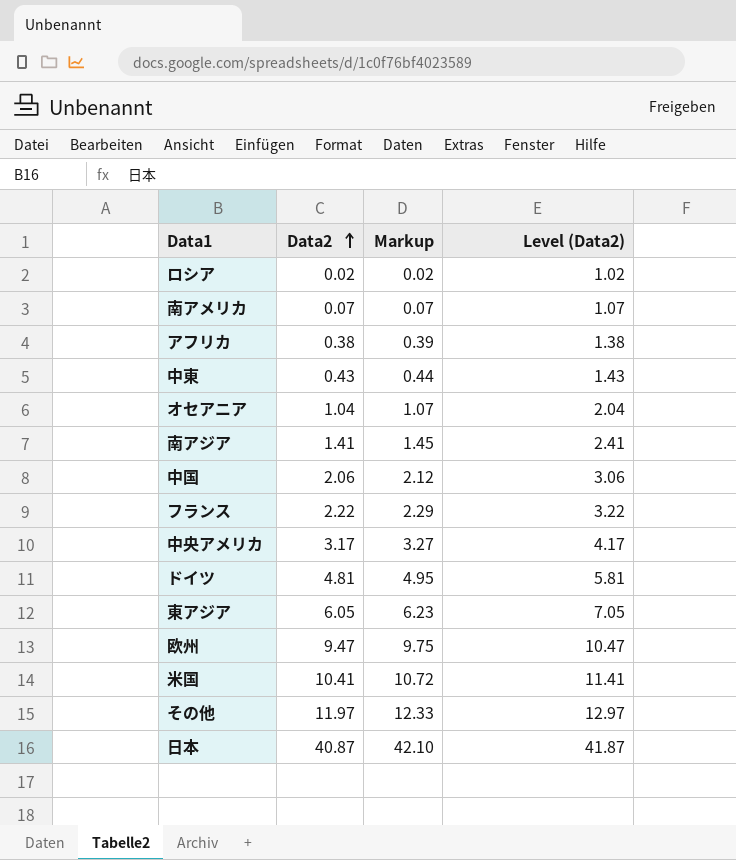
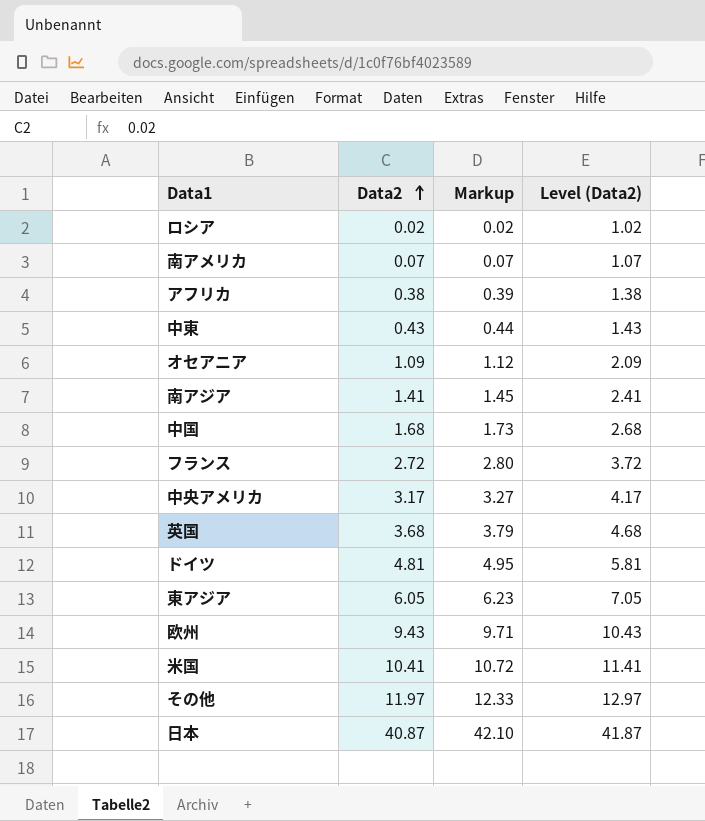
オセアニア | Data2: 1.04 -> 1.09
オセアニア | Markup: 1.07 -> 1.12
オセアニア | Level (Data2): 2.04 -> 2.09
中国 | Data2: 2.06 -> 1.68
中国 | Markup: 2.12 -> 1.73
中国 | Level (Data2): 3.06 -> 2.68
フランス | Data2: 2.22 -> 2.72
フランス | Markup: 2.29 -> 2.80
フランス | Level (Data2): 3.22 -> 3.72
row 英国: none -> 3.68 | 3.79 | 4.68
欧州 | Data2: 9.47 -> 9.43
欧州 | Markup: 9.75 -> 9.71
欧州 | Level (Data2): 10.47 -> 10.43

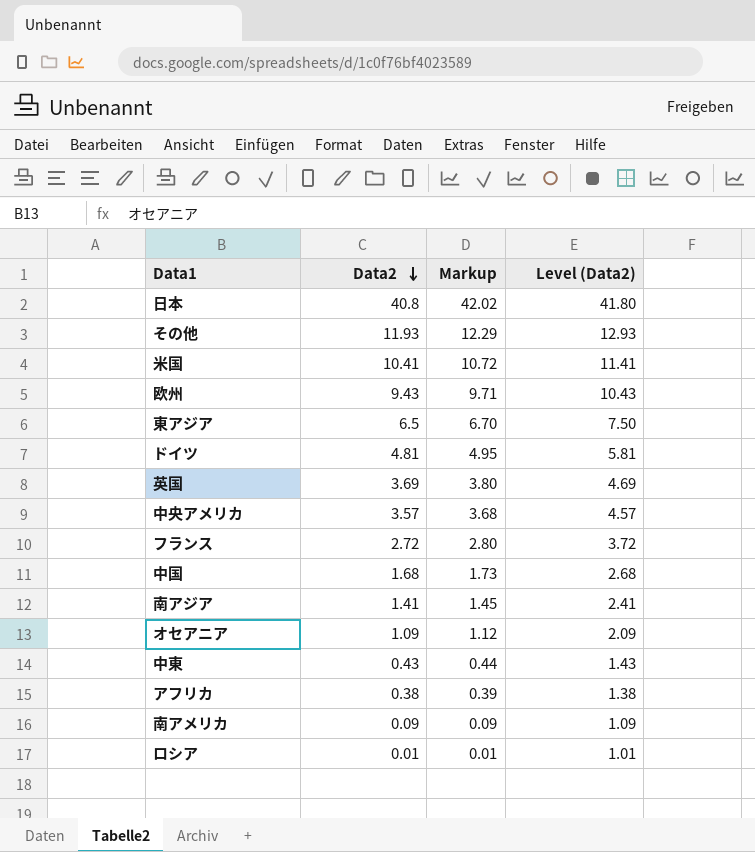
row order: Data2 ascending -> Data2 descending
日本 | Data2: 40.87 -> 40.8
日本 | Markup: 42.10 -> 42.02
日本 | Level (Data2): 41.87 -> 41.80
その他 | Data2: 11.97 -> 11.93
その他 | Markup: 12.33 -> 12.29
その他 | Level (Data2): 12.97 -> 12.93
東アジア | Data2: 6.05 -> 6.5
東アジア | Markup: 6.23 -> 6.70
東アジア | Level (Data2): 7.05 -> 7.50
英国 | Data2: 3.68 -> 3.69
英国 | Markup: 3.79 -> 3.80
英国 | Level (Data2): 4.68 -> 4.69
中央アメリカ | Data2: 3.17 -> 3.57
中央アメリカ | Markup: 3.27 -> 3.68
中央アメリカ | Level (Data2): 4.17 -> 4.57
南アメリカ | Data2: 0.07 -> 0.09
南アメリカ | Markup: 0.07 -> 0.09
南アメリカ | Level (Data2): 1.07 -> 1.09
ロシア | Data2: 0.02 -> 0.01
ロシア | Markup: 0.02 -> 0.01
ロシア | Level (Data2): 1.02 -> 1.01

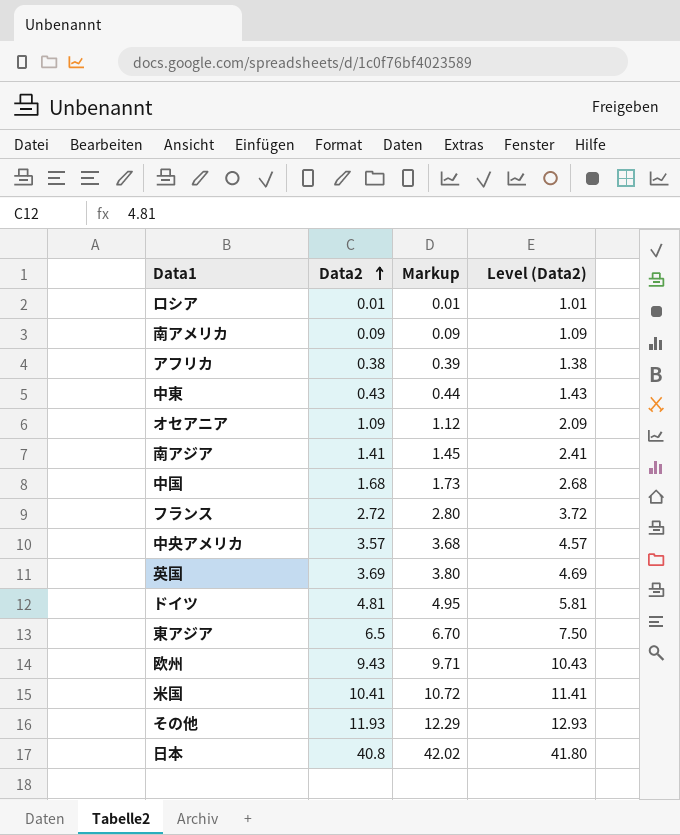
row order: Data2 descending -> Data2 ascending

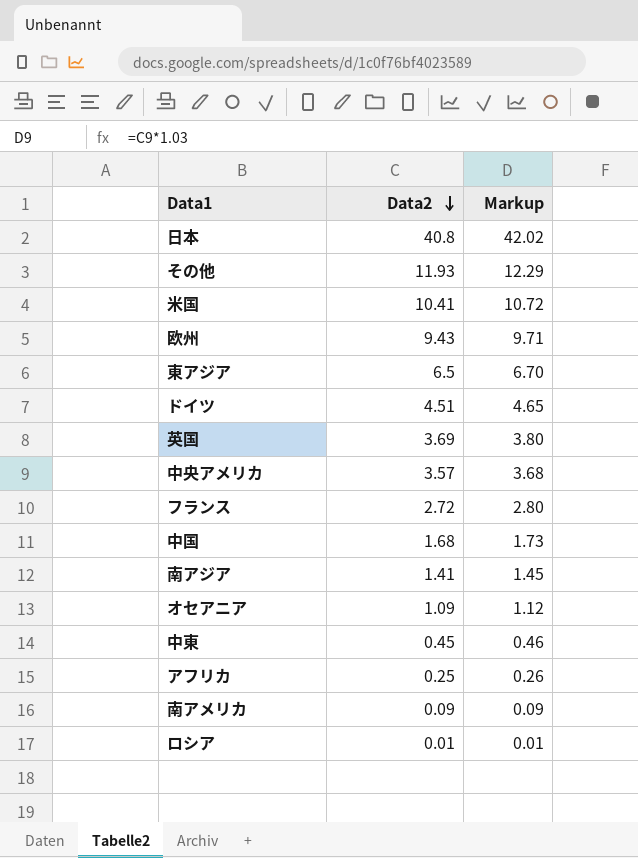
row order: Data2 ascending -> Data2 descending
column Level (Data2) | formula: [Data2] + 1 -> none
ドイツ | Data2: 4.81 -> 4.51
ドイツ | Markup: 4.95 -> 4.65
中東 | Data2: 0.43 -> 0.45
中東 | Markup: 0.44 -> 0.46
アフリカ | Data2: 0.38 -> 0.25
アフリカ | Markup: 0.39 -> 0.26

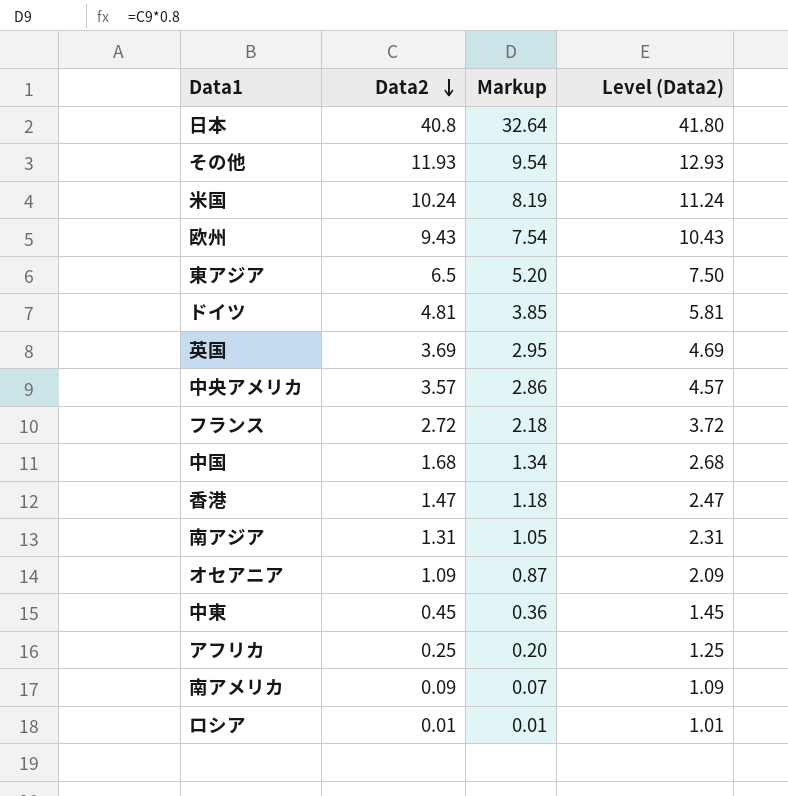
column Markup | formula: [Data2] * 1.03 -> [Data2] * 0.8
column Level (Data2) | formula: none -> [Data2] + 1
米国 | Data2: 10.41 -> 10.24
ドイツ | Data2: 4.51 -> 4.81
row 香港: none -> 1.47 | 1.18 | 2.47
南アジア | Data2: 1.41 -> 1.31

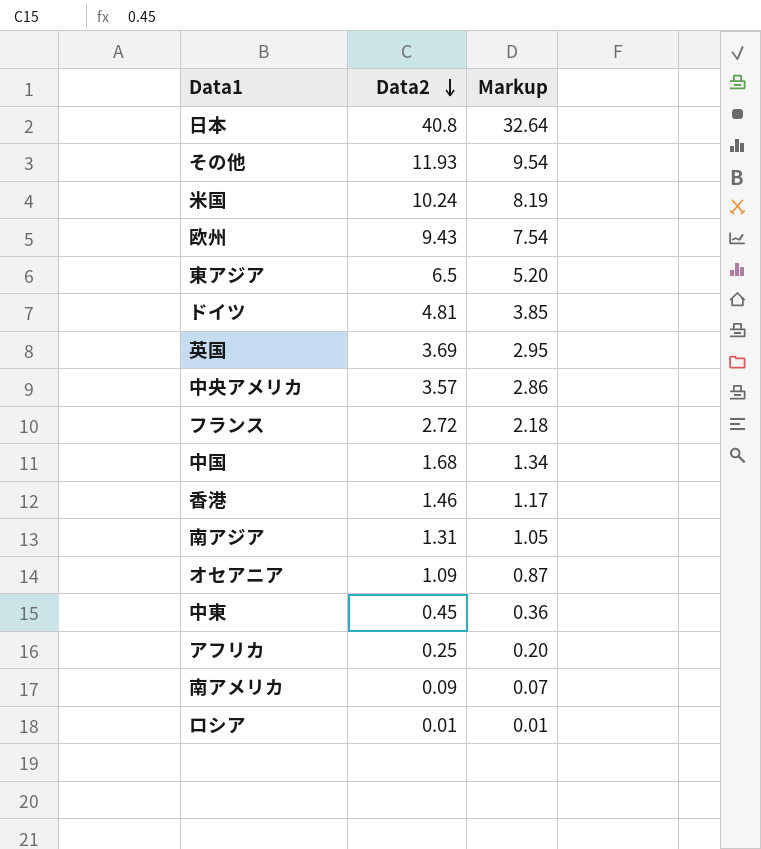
column Level (Data2) | formula: [Data2] + 1 -> none
香港 | Data2: 1.47 -> 1.46
香港 | Markup: 1.18 -> 1.17

